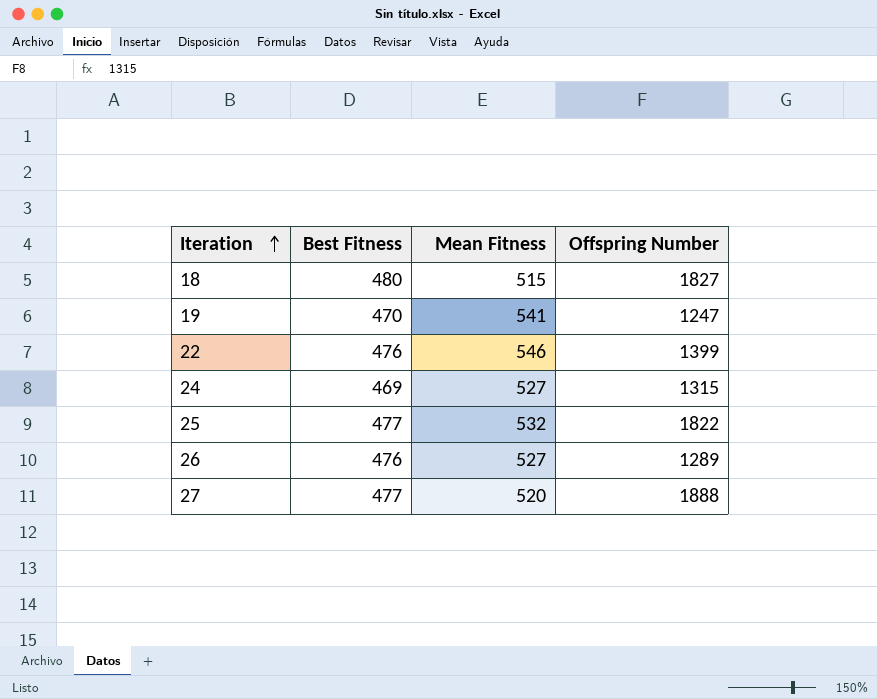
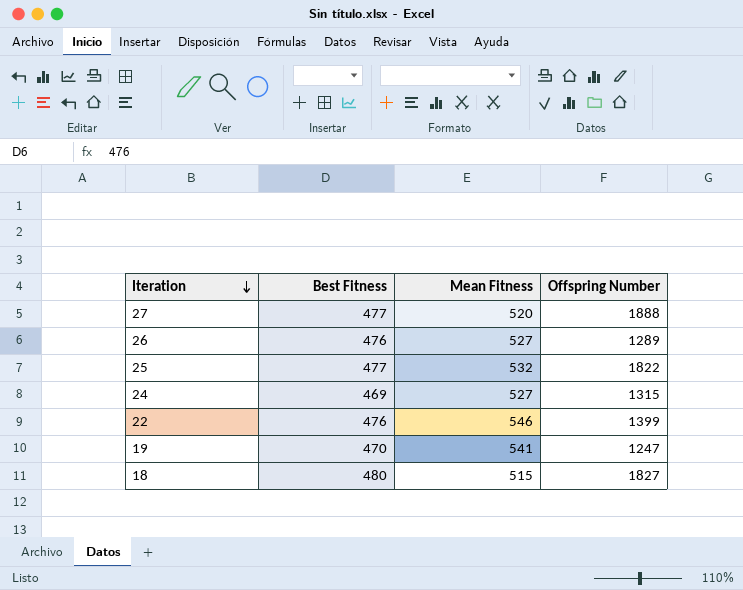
row order: Iteration ascending -> Iteration descending

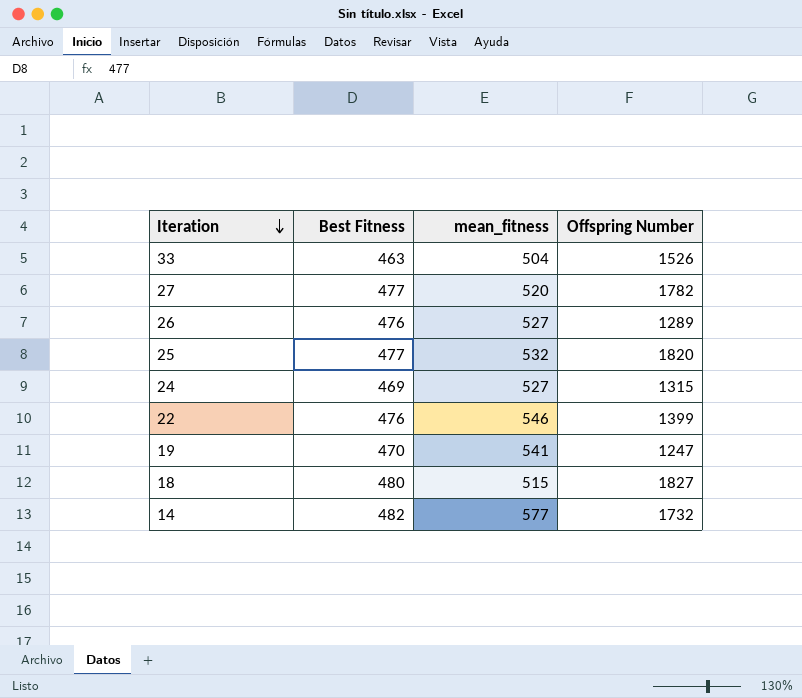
column name: Mean Fitness -> mean_fitness
row 33: none -> 463 | 504 | 1526
27 | Offspring Number: 1888 -> 1782
25 | Offspring Number: 1822 -> 1820
row 14: none -> 482 | 577 | 1732

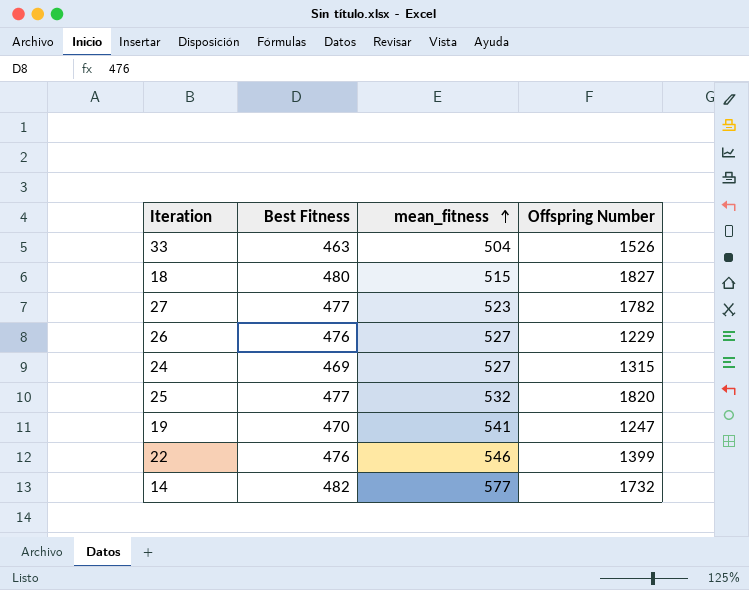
row order: Iteration descending -> mean_fitness ascending
27 | mean_fitness: 520 -> 523
26 | Offspring Number: 1289 -> 1229

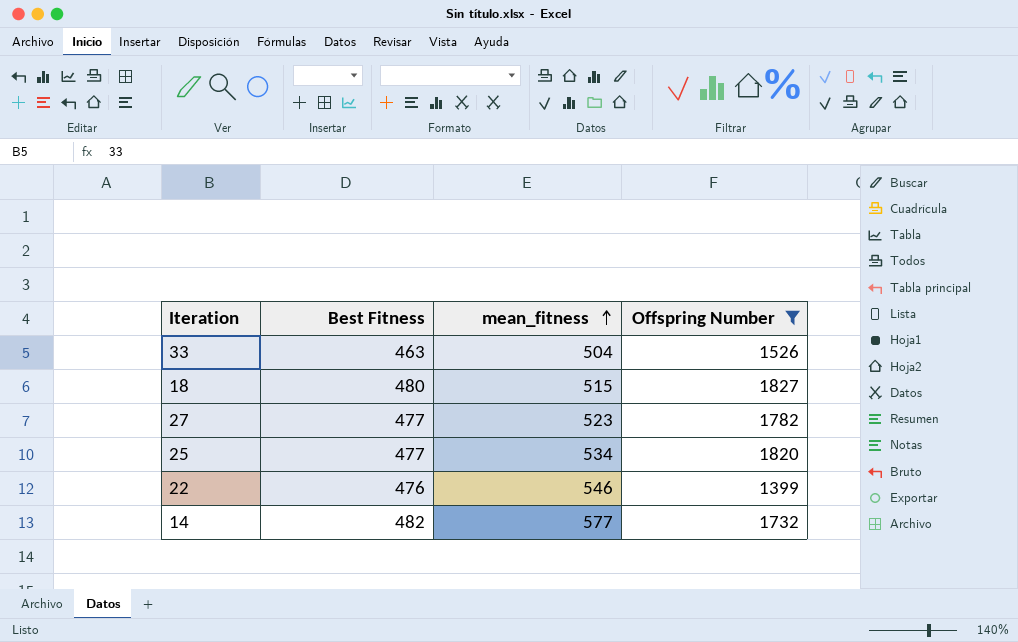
filter: none -> Offspring Number >= 1399
25 | mean_fitness: 532 -> 534

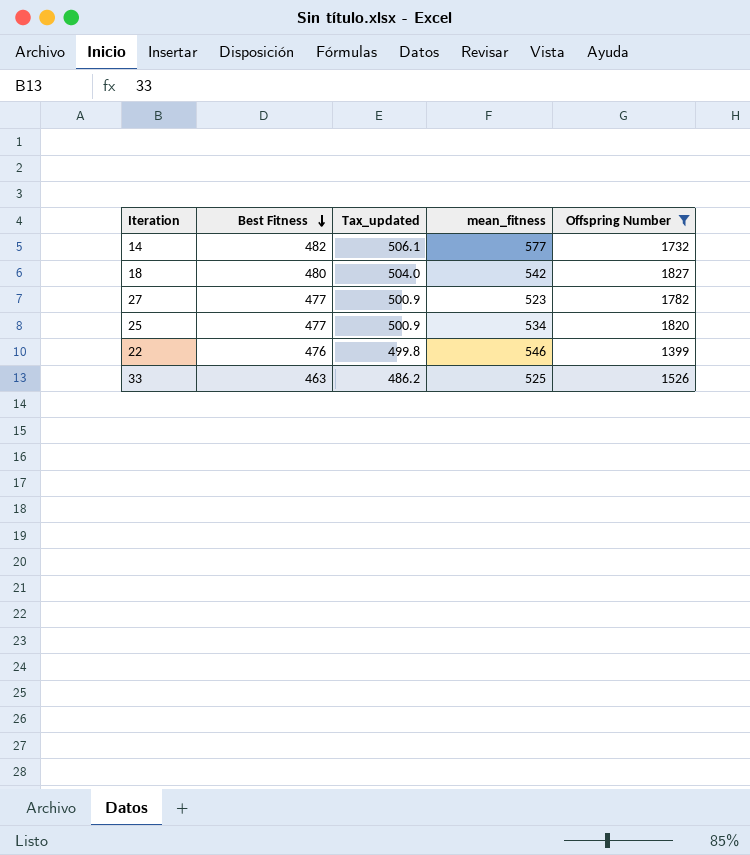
row order: mean_fitness ascending -> Best Fitness descending
column Tax_updated | formula: none -> [Best Fitness] * 1.05
18 | mean_fitness: 515 -> 542
33 | mean_fitness: 504 -> 525

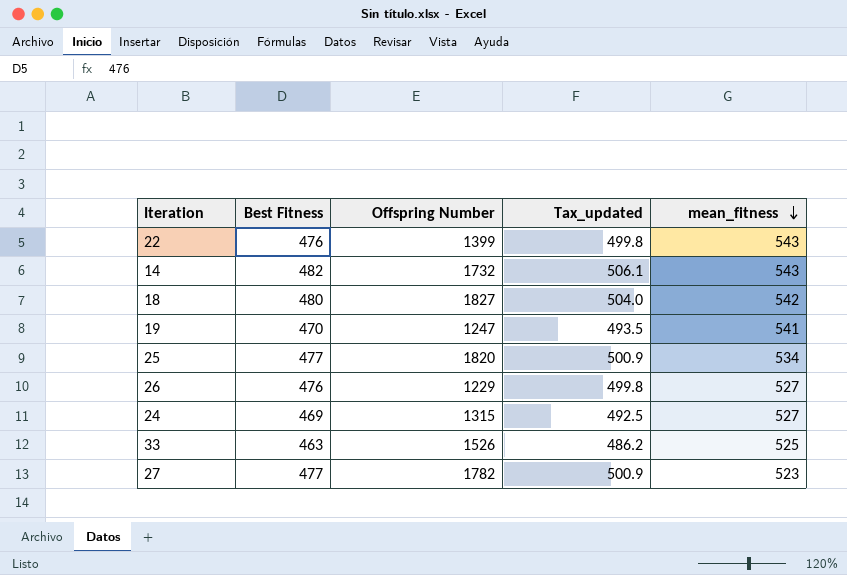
filter: Offspring Number >= 1399 -> none
row order: Best Fitness descending -> mean_fitness descending
column Offspring Number | position: 5 -> 3
22 | mean_fitness: 546 -> 543
14 | mean_fitness: 577 -> 543

